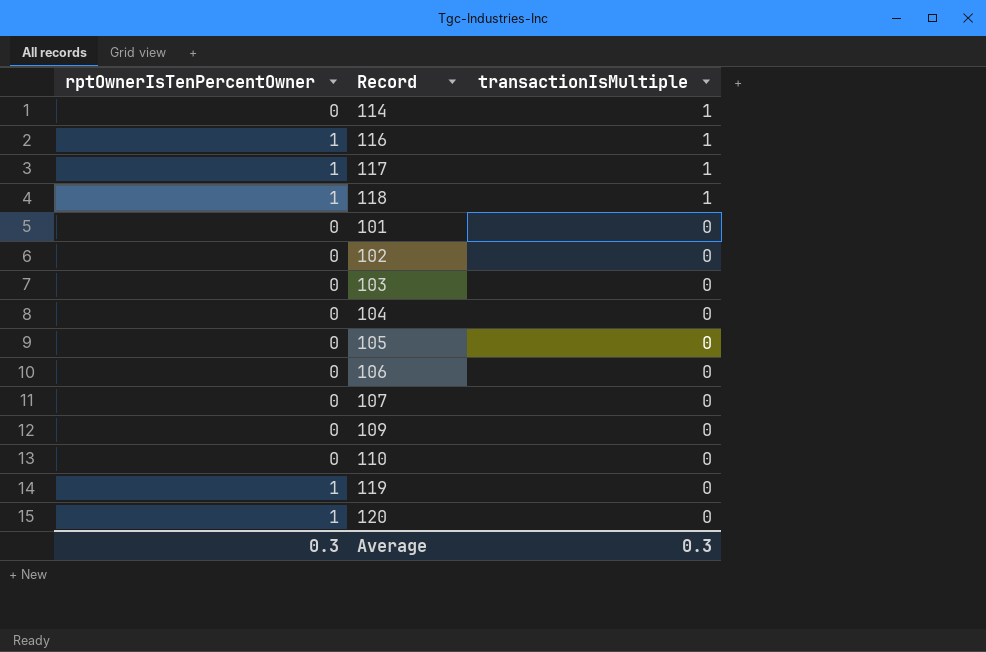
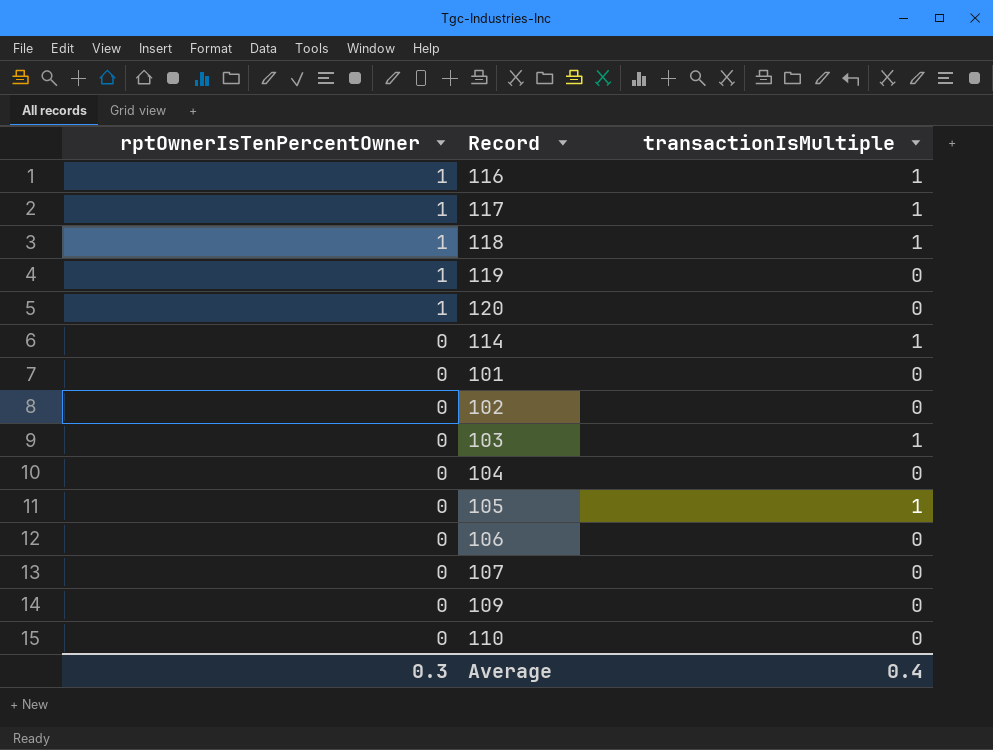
row order: transactionIsMultiple descending -> rptOwnerIsTenPercentOwner descending
103 | transactionIsMultiple: 0 -> 1
105 | transactionIsMultiple: 0 -> 1
Average | transactionIsMultiple: 0.3 -> 0.4

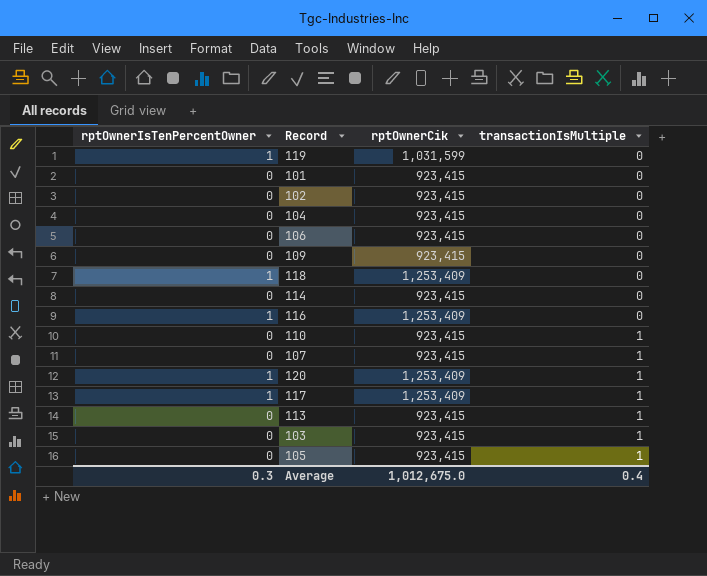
row order: rptOwnerIsTenPercentOwner descending -> transactionIsMultiple ascending
column rptOwnerCik | position: none -> 3
118 | transactionIsMultiple: 1 -> 0
114 | transactionIsMultiple: 1 -> 0
116 | transactionIsMultiple: 1 -> 0
110 | transactionIsMultiple: 0 -> 1
107 | transactionIsMultiple: 0 -> 1
120 | transactionIsMultiple: 0 -> 1
row 113: none -> 0 | 923,415 | 1

